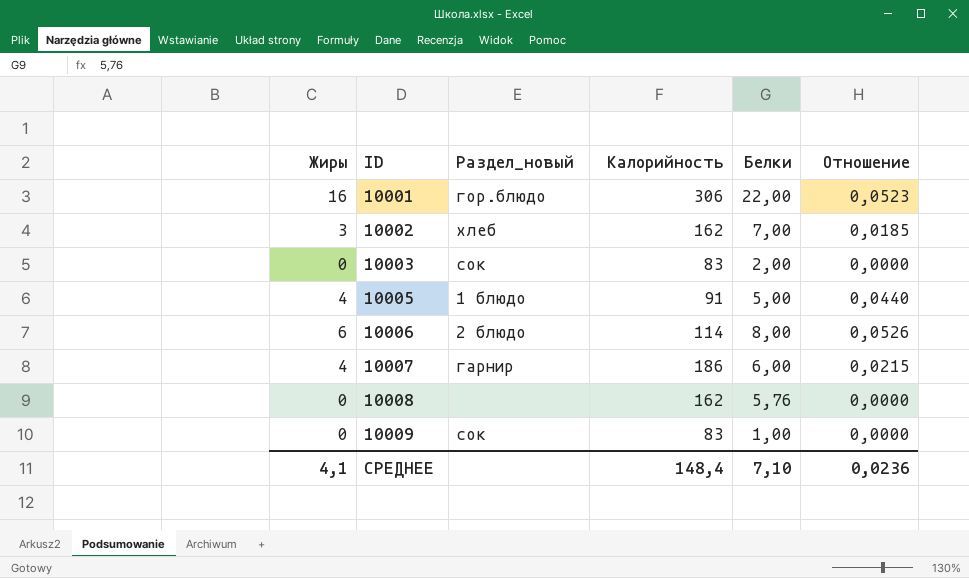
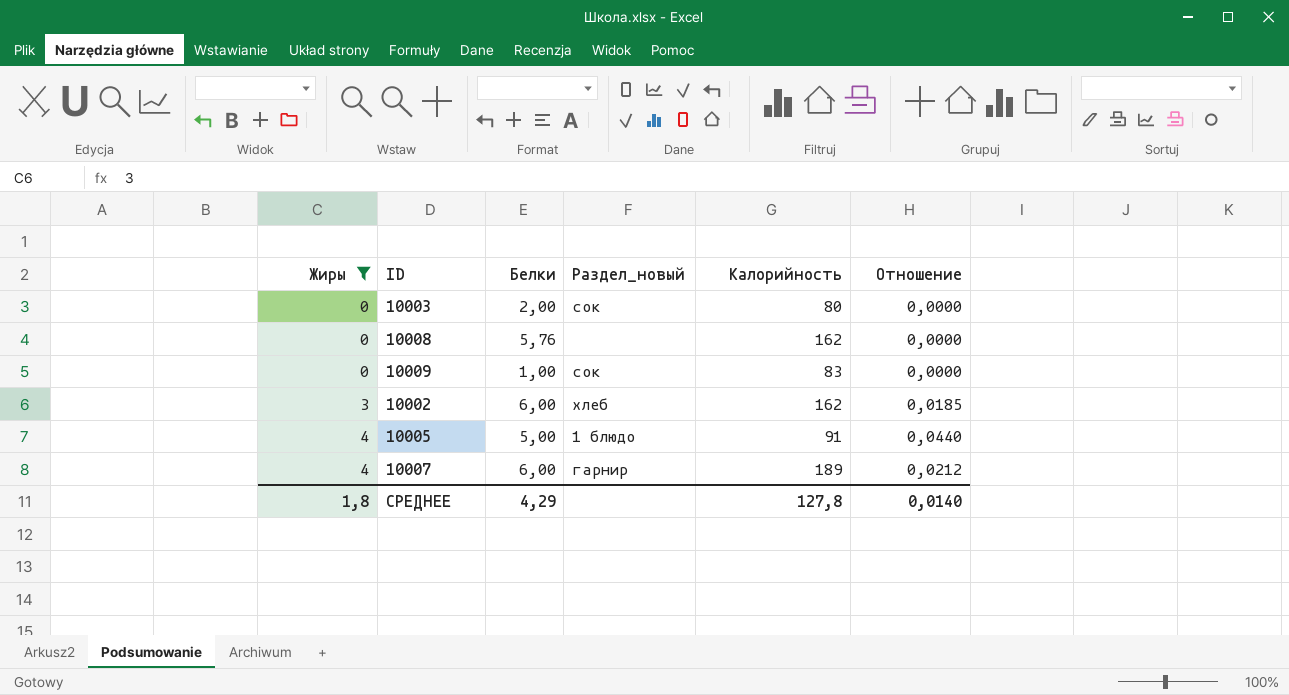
filter: none -> Жиры <= 4
row order: ID ascending -> Жиры ascending
column Белки | position: 5 -> 3
10003 | Калорийность: 83 -> 80
10002 | Белки: 7,00 -> 6,00
10007 | Калорийность: 186 -> 189
10007 | Отношение: 0,0215 -> 0,0212
СРЕДНЕЕ | Жиры: 4,1 -> 1,8
СРЕДНЕЕ | Белки: 7,10 -> 4,29
СРЕДНЕЕ | Калорийность: 148,4 -> 127,8
СРЕДНЕЕ | Отношение: 0,0236 -> 0,0140

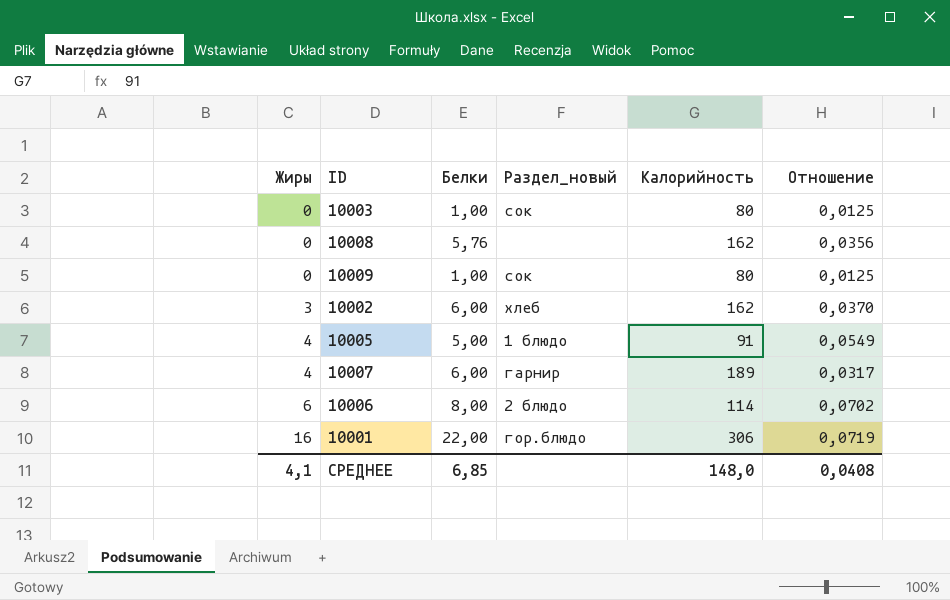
filter: Жиры <= 4 -> none
column Отношение | formula: [Жиры] / [Калорийность] -> [Белки] / [Калорийность]
10003 | Белки: 2,00 -> 1,00
10009 | Калорийность: 83 -> 80
СРЕДНЕЕ | Жиры: 1,8 -> 4,1
СРЕДНЕЕ | Белки: 4,29 -> 6,85
СРЕДНЕЕ | Калорийность: 127,8 -> 148,0
СРЕДНЕЕ | Отношение: 0,0140 -> 0,0408

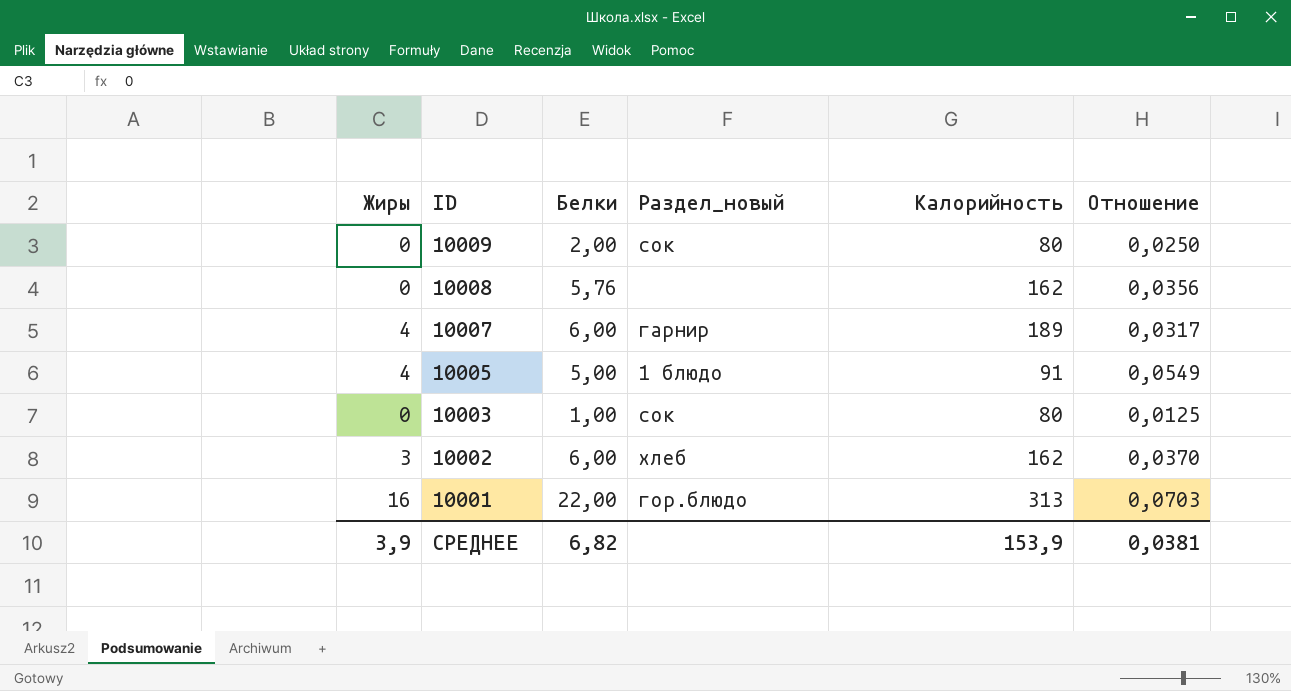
row order: Жиры ascending -> ID descending
row 10006: 6 | 8,00 | 2 блюдо | 114 | 0,0702 -> none
10009 | Белки: 1,00 -> 2,00
10009 | Отношение: 0,0125 -> 0,0250
10001 | Калорийность: 306 -> 313
10001 | Отношение: 0,0719 -> 0,0703
СРЕДНЕЕ | Жиры: 4,1 -> 3,9
СРЕДНЕЕ | Белки: 6,85 -> 6,82
СРЕДНЕЕ | Калорийность: 148,0 -> 153,9
СРЕДНЕЕ | Отношение: 0,0408 -> 0,0381

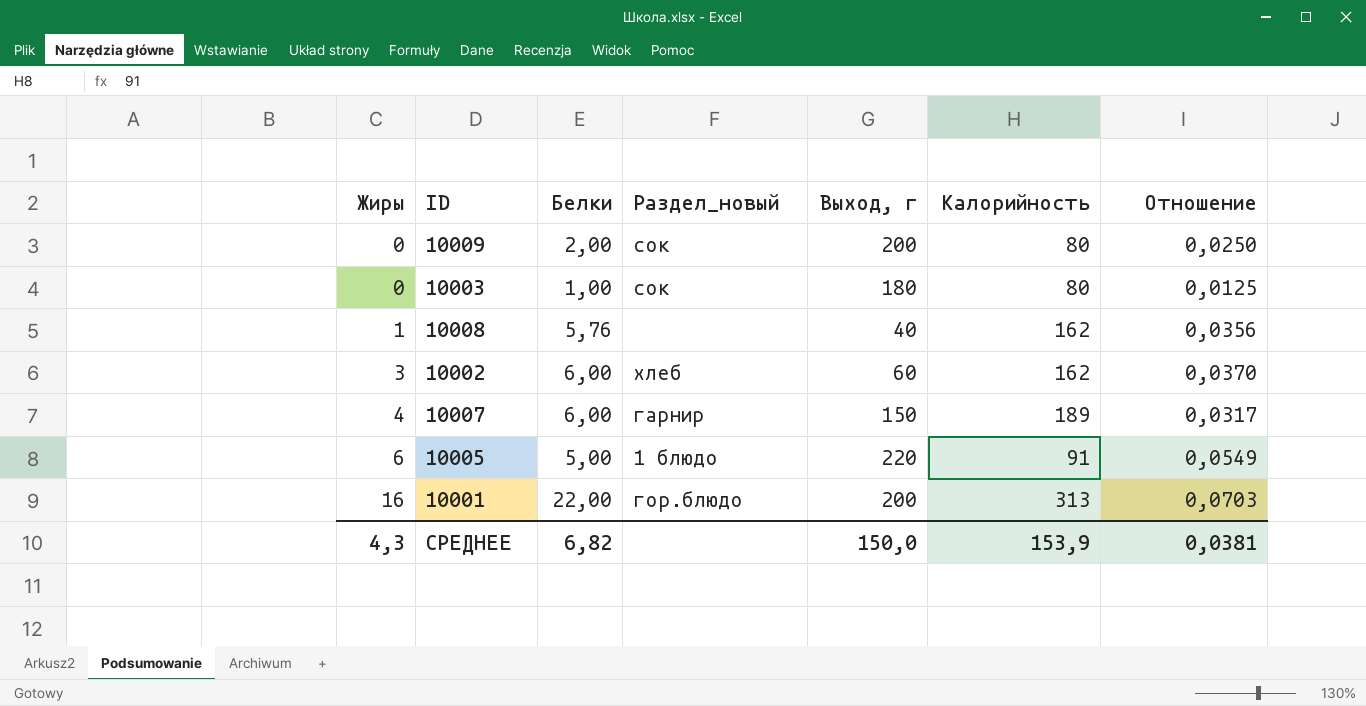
row order: ID descending -> Жиры ascending
column Выход, г | position: none -> 5
10008 | Жиры: 0 -> 1
10005 | Жиры: 4 -> 6
СРЕДНЕЕ | Жиры: 3,9 -> 4,3

